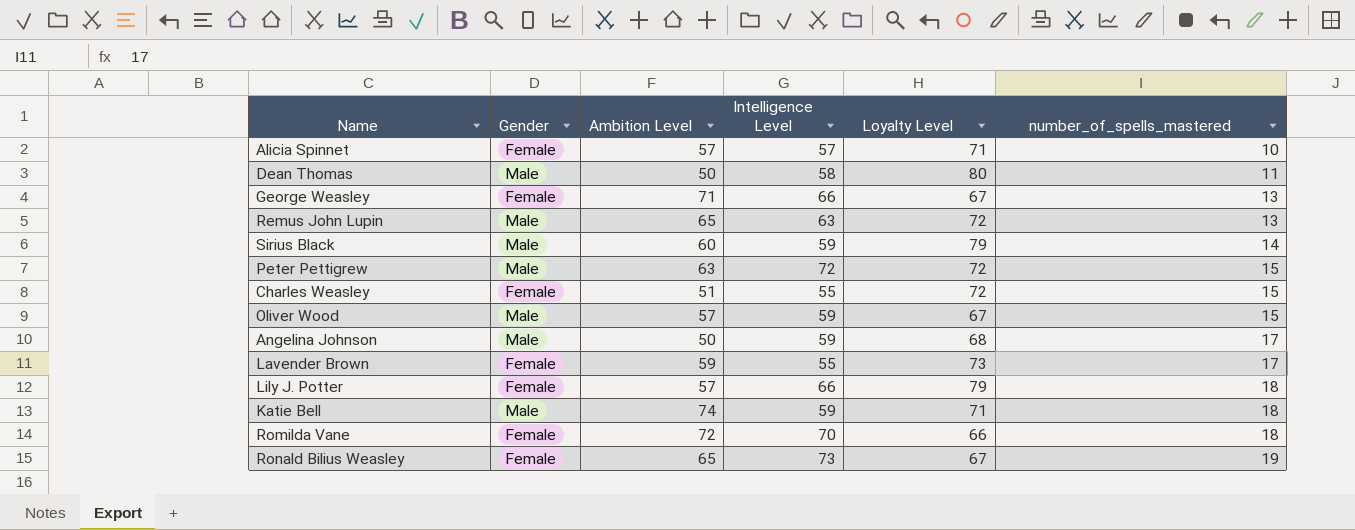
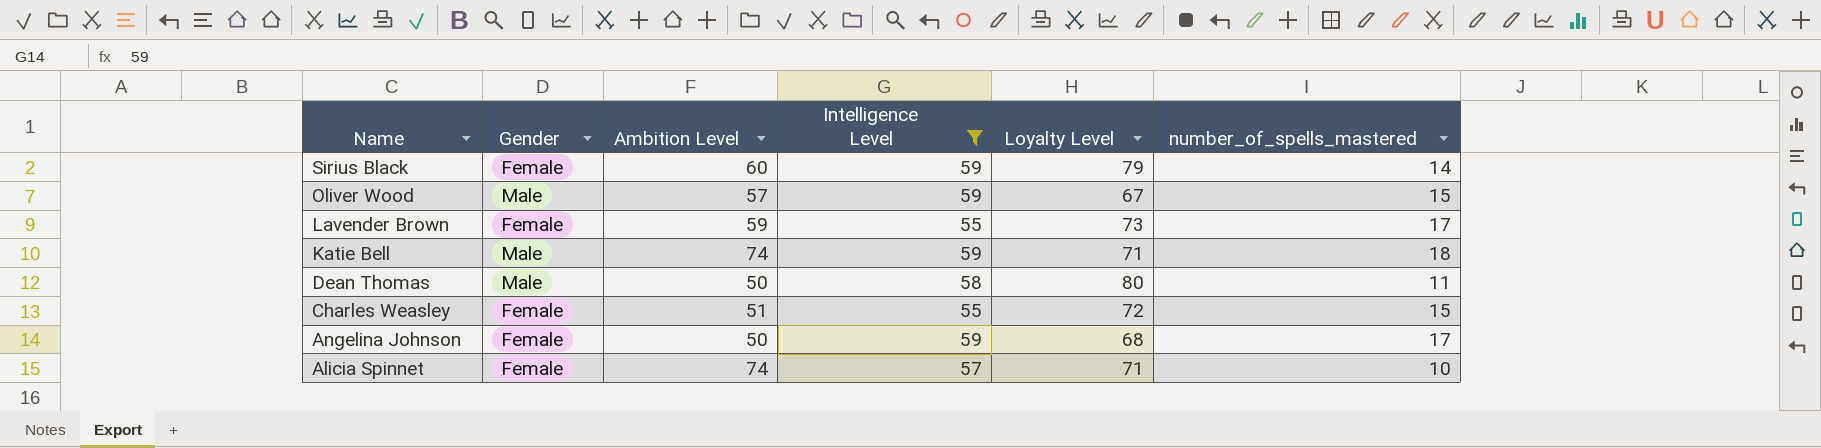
filter: none -> Intelligence Level <= 59
row order: number_of_spells_mastered ascending -> Name descending
Sirius Black | Gender: Male -> Female
Angelina Johnson | Gender: Male -> Female
Alicia Spinnet | Ambition Level: 57 -> 74

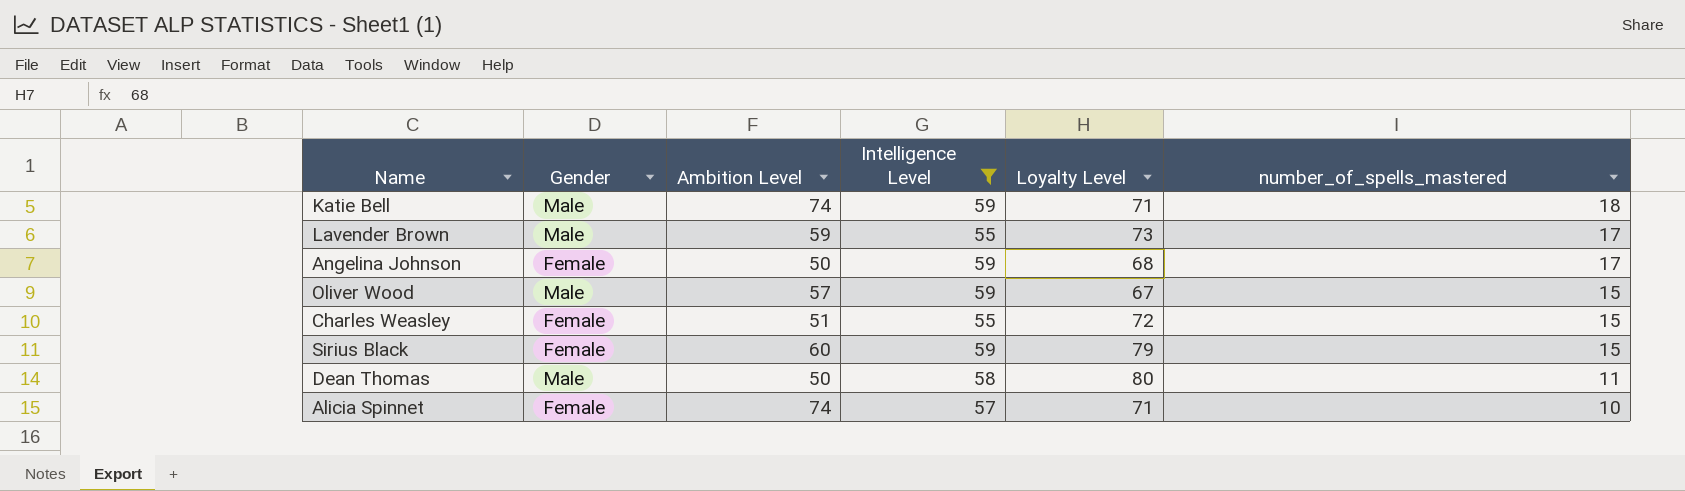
row order: Name descending -> number_of_spells_mastered descending
Lavender Brown | Gender: Female -> Male
Sirius Black | number_of_spells_mastered: 14 -> 15

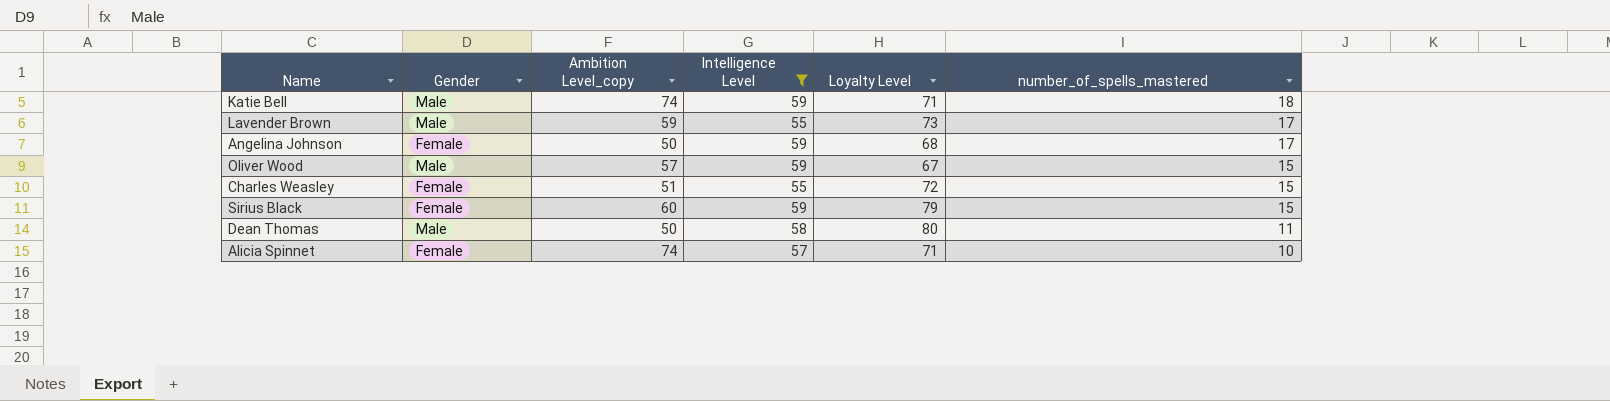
column name: Ambition Level -> Ambition Level_copy

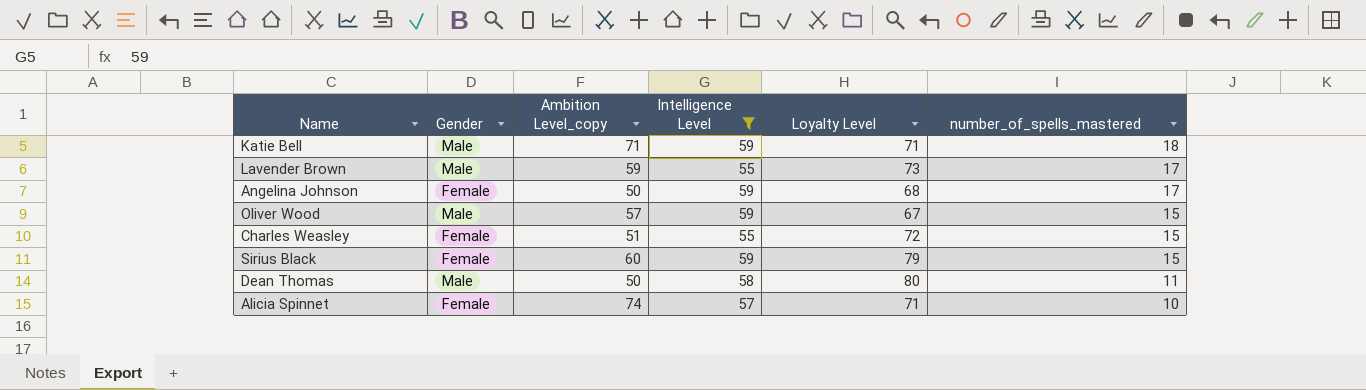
Katie Bell | Ambition Level_copy: 74 -> 71

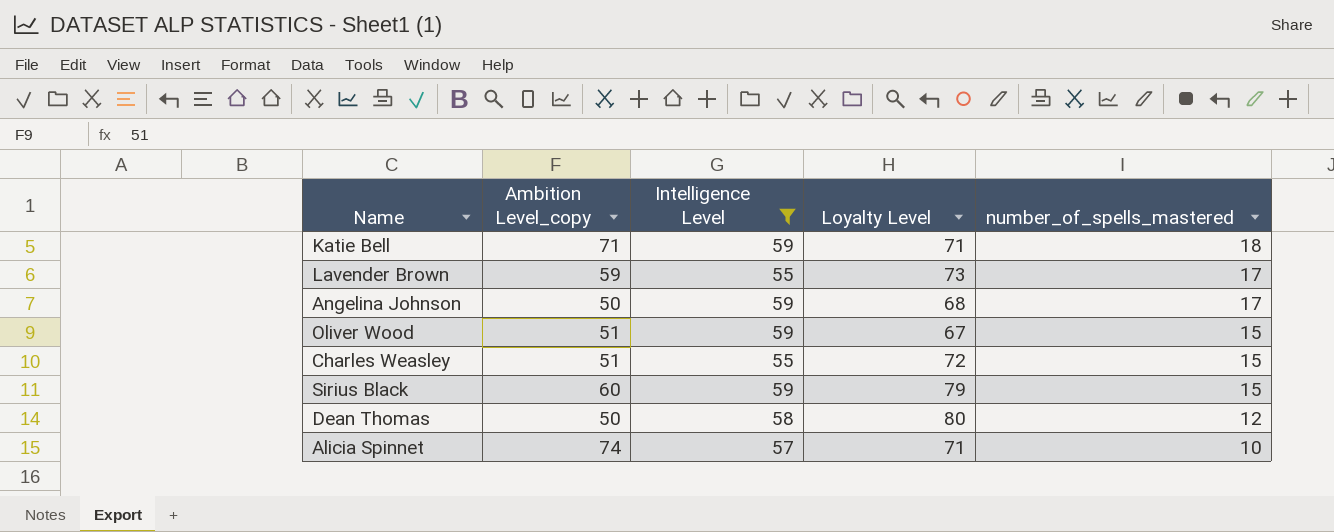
column Gender | position: 2 -> none
Oliver Wood | Ambition Level_copy: 57 -> 51
Dean Thomas | number_of_spells_mastered: 11 -> 12

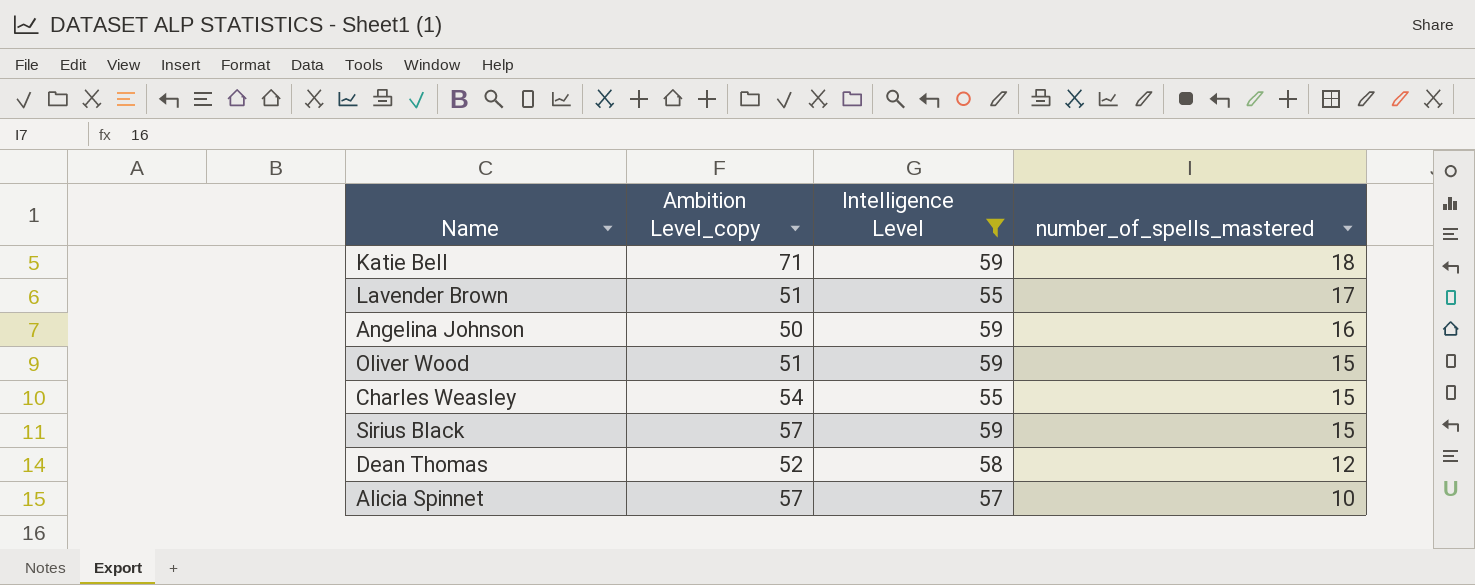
column Loyalty Level | position: 4 -> none
Lavender Brown | Ambition Level_copy: 59 -> 51
Angelina Johnson | number_of_spells_mastered: 17 -> 16
Charles Weasley | Ambition Level_copy: 51 -> 54
Sirius Black | Ambition Level_copy: 60 -> 57
Dean Thomas | Ambition Level_copy: 50 -> 52
Alicia Spinnet | Ambition Level_copy: 74 -> 57

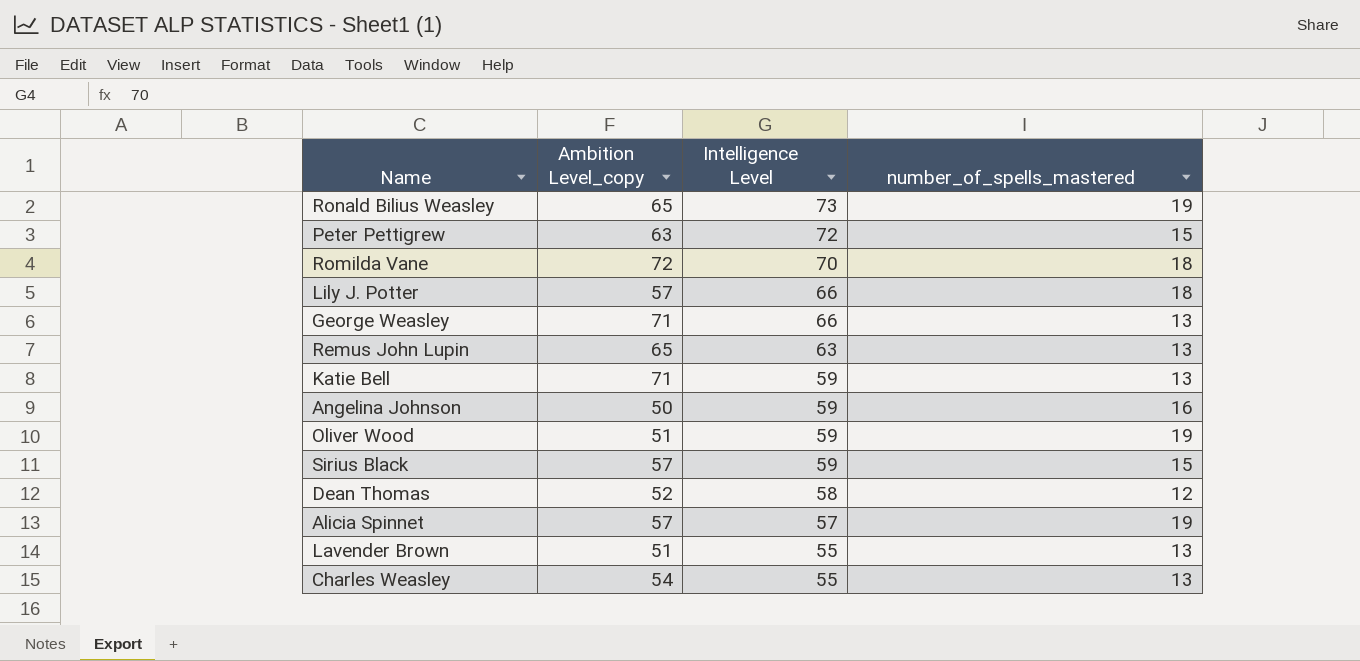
filter: Intelligence Level <= 59 -> none
row order: number_of_spells_mastered descending -> Intelligence Level descending
Katie Bell | number_of_spells_mastered: 18 -> 13
Oliver Wood | number_of_spells_mastered: 15 -> 19
Alicia Spinnet | number_of_spells_mastered: 10 -> 19
Lavender Brown | number_of_spells_mastered: 17 -> 13
Charles Weasley | number_of_spells_mastered: 15 -> 13

